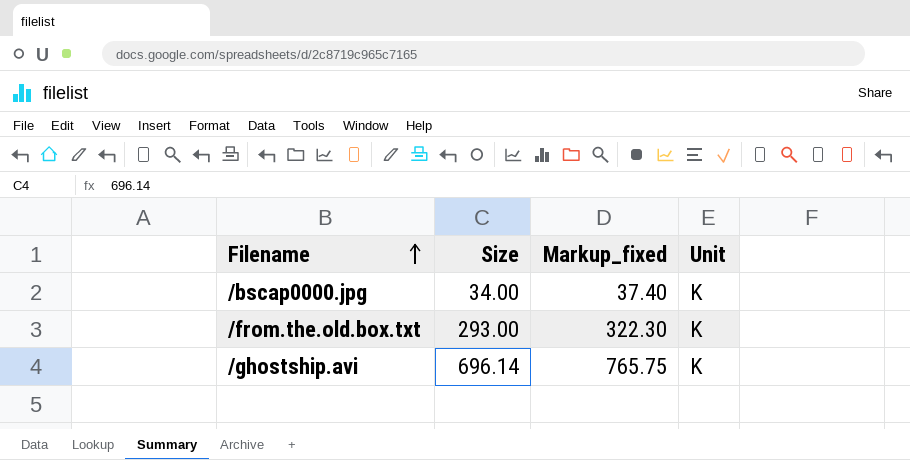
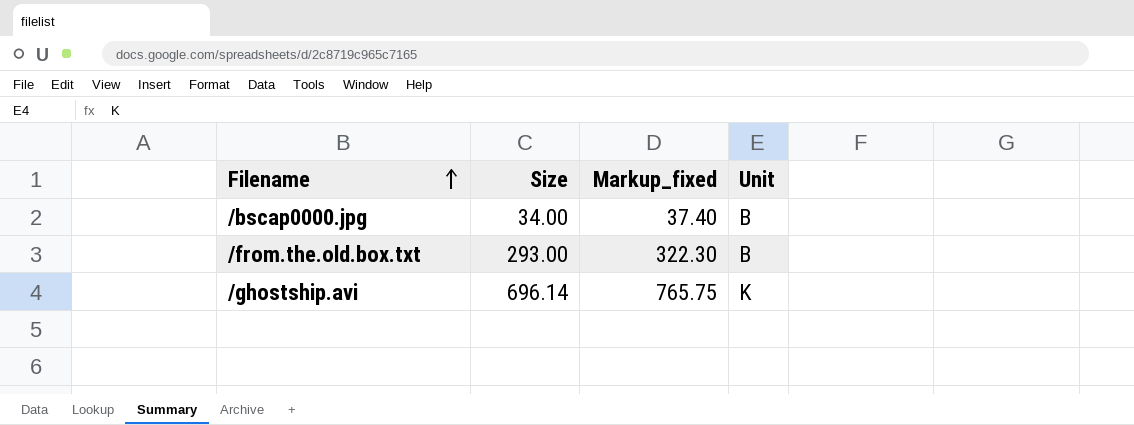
/bscap0000.jpg | Unit: K -> B
/from.the.old.box.txt | Unit: K -> B

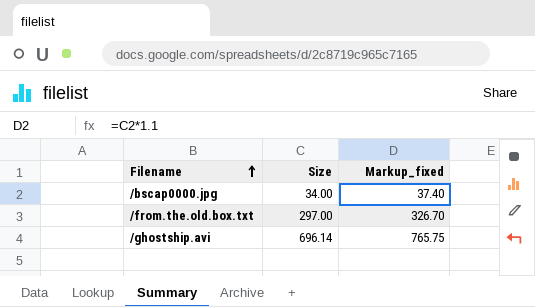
column Unit | position: 4 -> none
/from.the.old.box.txt | Size: 293.00 -> 297.00
/from.the.old.box.txt | Markup_fixed: 322.30 -> 326.70

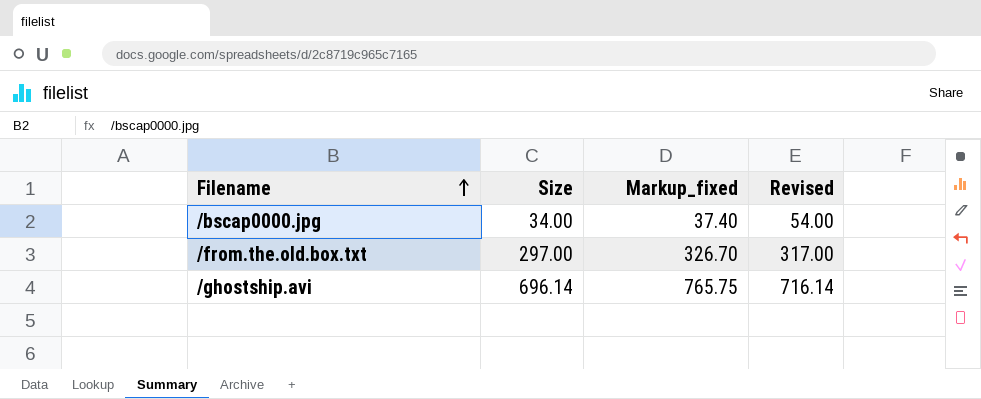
column Revised | formula: none -> [Size] + 20

